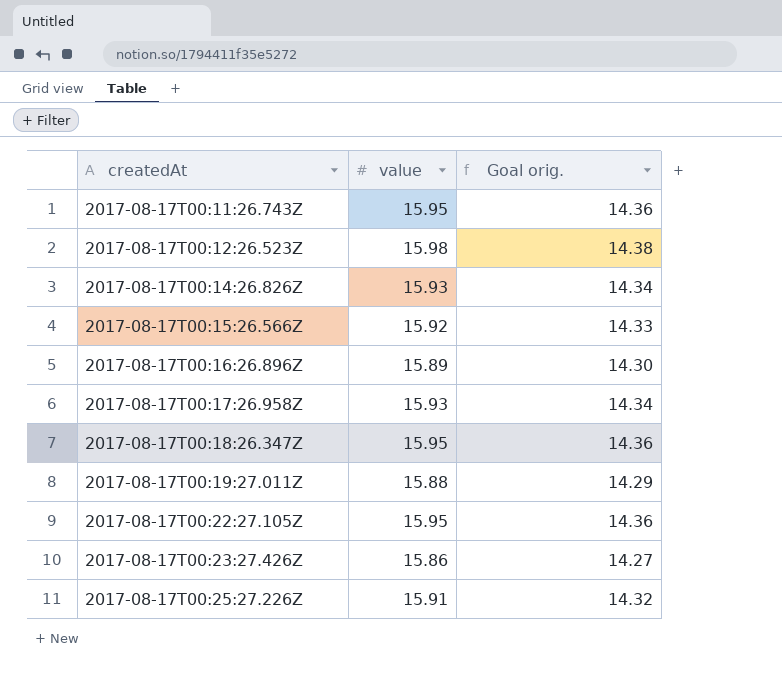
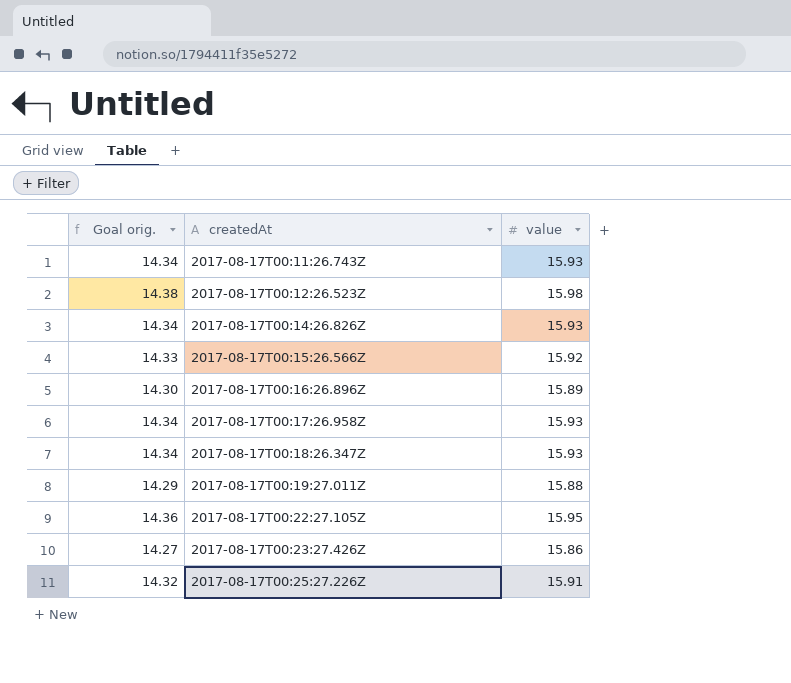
column Goal orig. | position: 3 -> 1
2017-08-17T00:11:26.743Z | Goal orig.: 14.36 -> 14.34
2017-08-17T00:11:26.743Z | value: 15.95 -> 15.93
2017-08-17T00:18:26.347Z | Goal orig.: 14.36 -> 14.34
2017-08-17T00:18:26.347Z | value: 15.95 -> 15.93

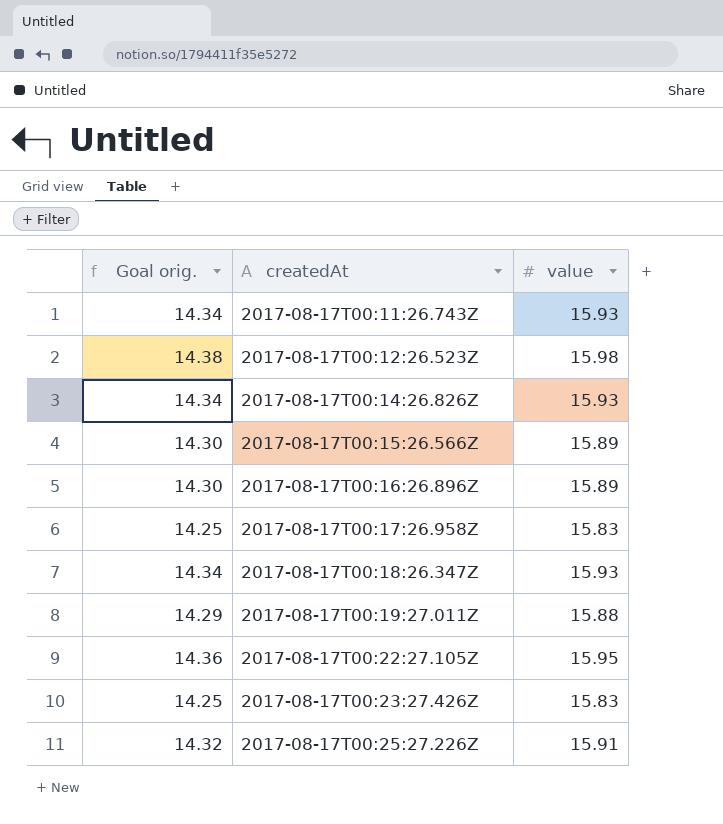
2017-08-17T00:15:26.566Z | Goal orig.: 14.33 -> 14.30
2017-08-17T00:15:26.566Z | value: 15.92 -> 15.89
2017-08-17T00:17:26.958Z | Goal orig.: 14.34 -> 14.25
2017-08-17T00:17:26.958Z | value: 15.93 -> 15.83
2017-08-17T00:23:27.426Z | Goal orig.: 14.27 -> 14.25
2017-08-17T00:23:27.426Z | value: 15.86 -> 15.83

